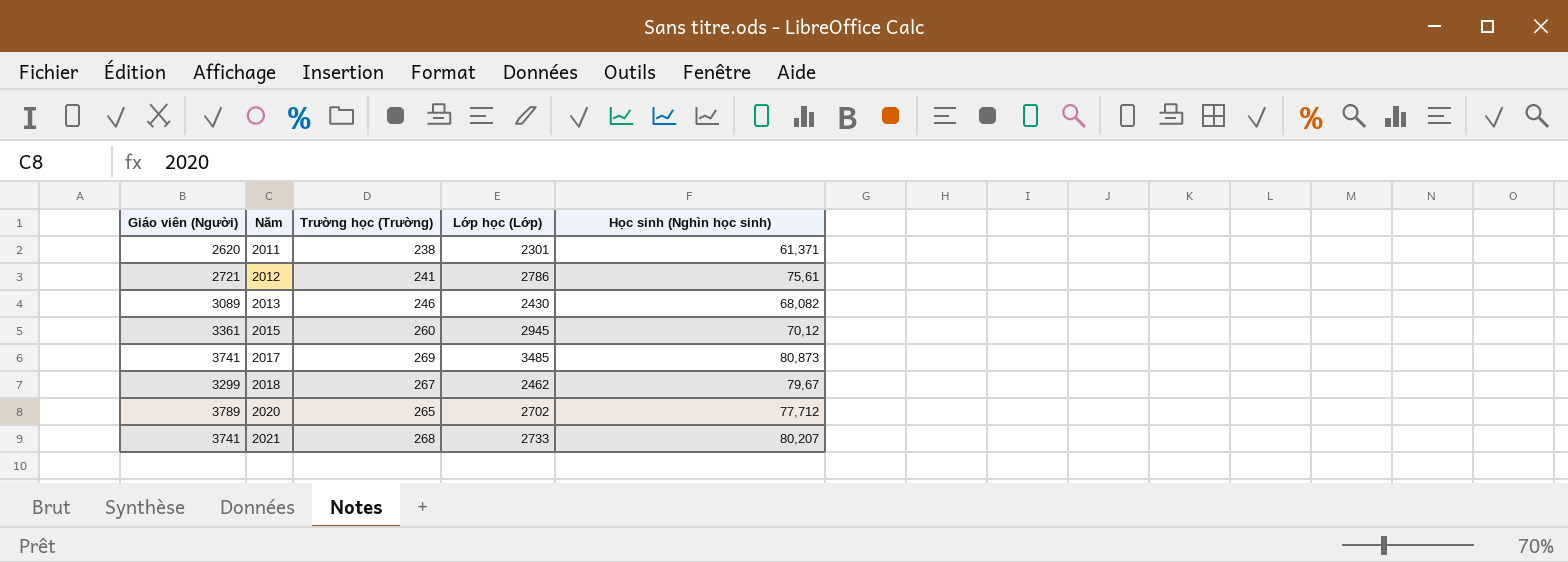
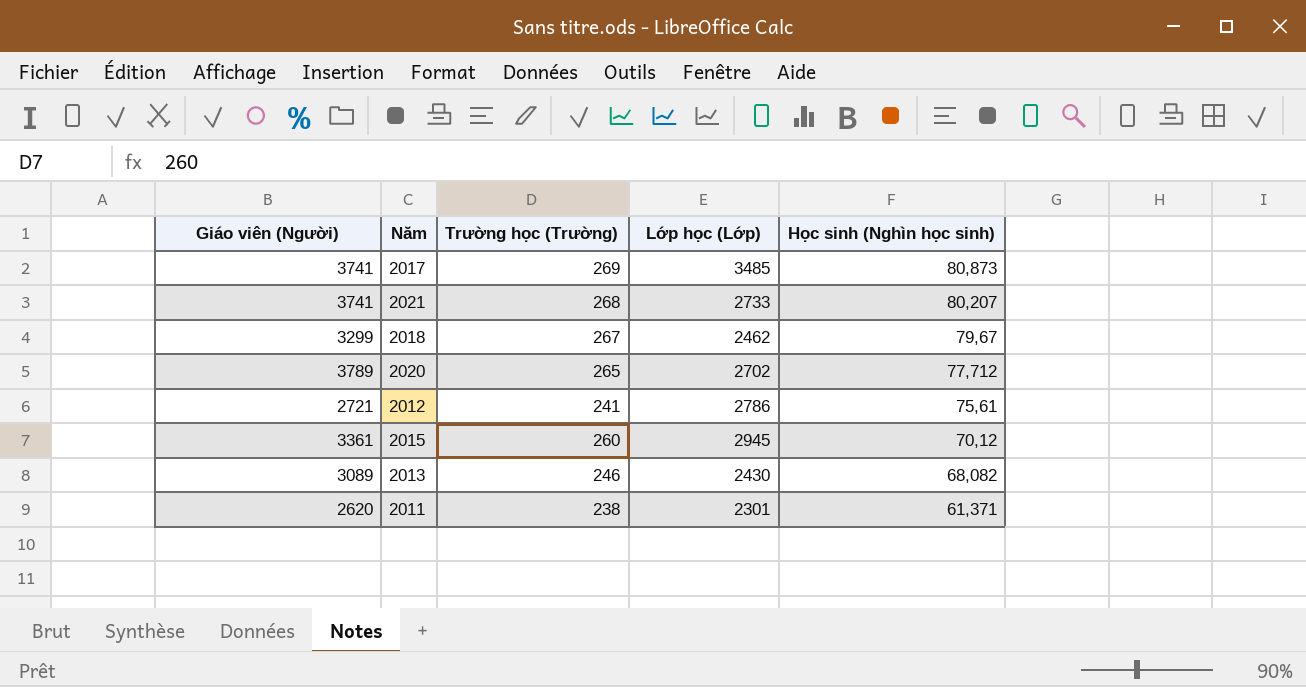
row order: Năm ascending -> Học sinh (Nghìn học sinh) descending

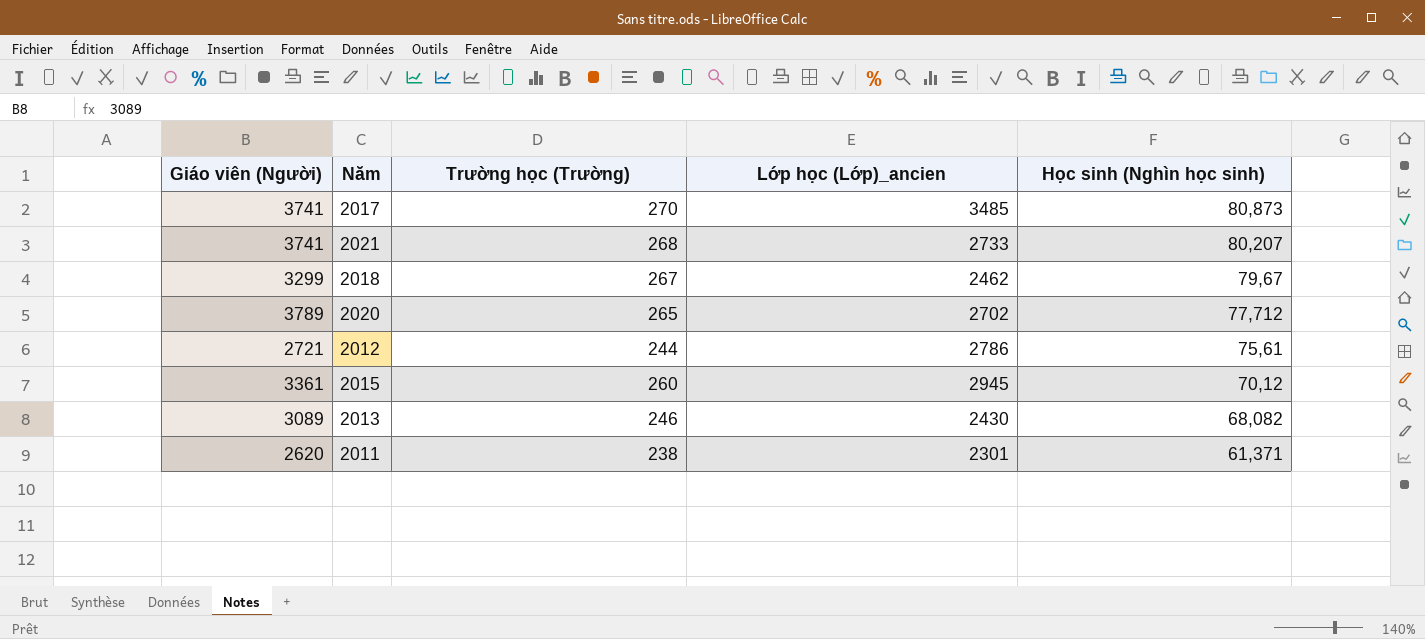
column name: Lớp học (Lớp) -> Lớp học (Lớp)_ancien
2017 | Trường học (Trường): 269 -> 270
2012 | Trường học (Trường): 241 -> 244

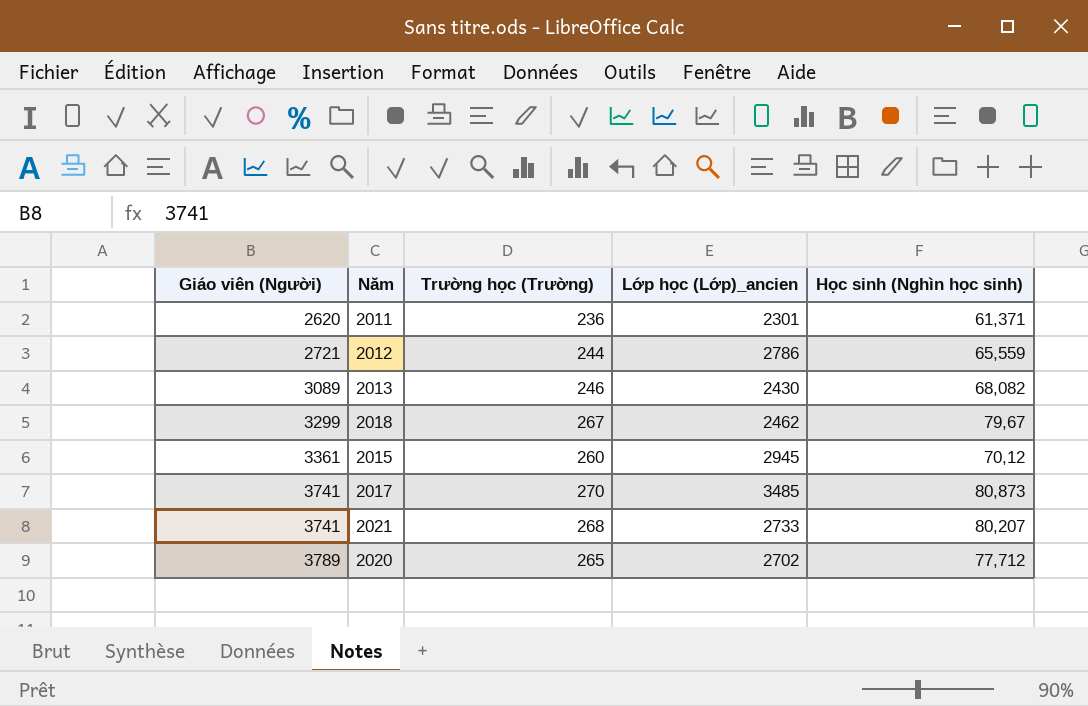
row order: Học sinh (Nghìn học sinh) descending -> Giáo viên (Người) ascending
2011 | Trường học (Trường): 238 -> 236
2012 | Học sinh (Nghìn học sinh): 75,61 -> 65,559

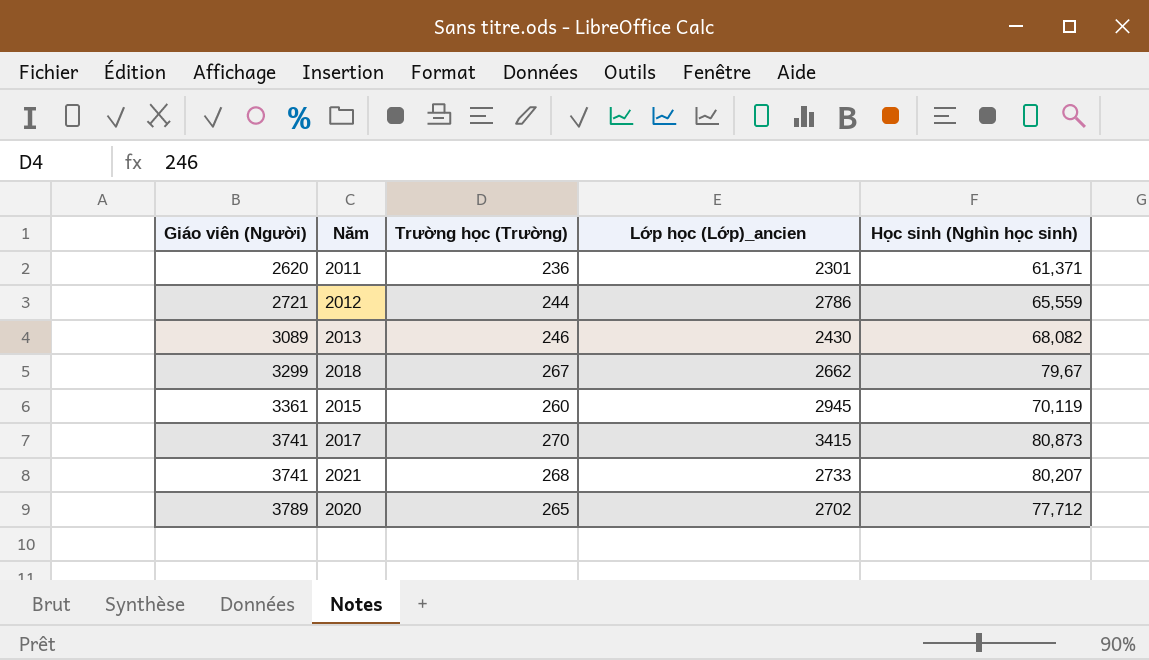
2018 | Lớp học (Lớp)_ancien: 2462 -> 2662
2015 | Học sinh (Nghìn học sinh): 70,12 -> 70,119
2017 | Lớp học (Lớp)_ancien: 3485 -> 3415

